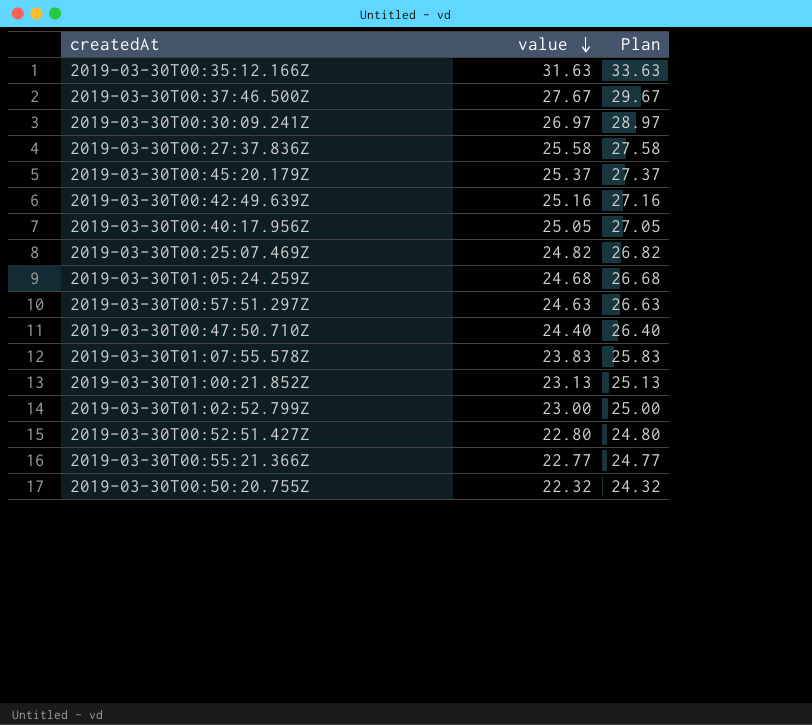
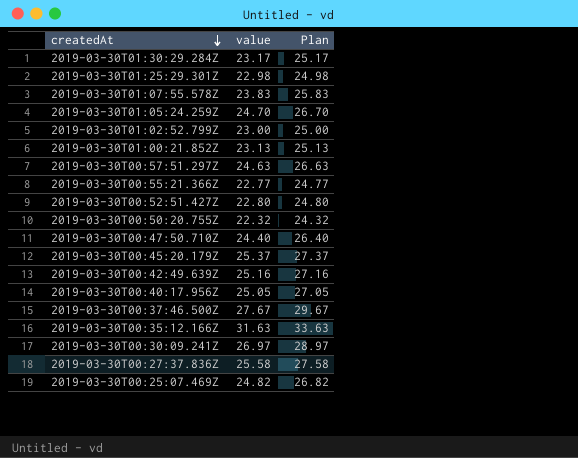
row order: value descending -> createdAt descending
row 2019-03-30T01:30:29.284Z: none -> 23.17 | 25.17
row 2019-03-30T01:25:29.301Z: none -> 22.98 | 24.98
2019-03-30T01:05:24.259Z | value: 24.68 -> 24.70
2019-03-30T01:05:24.259Z | Plan: 26.68 -> 26.70

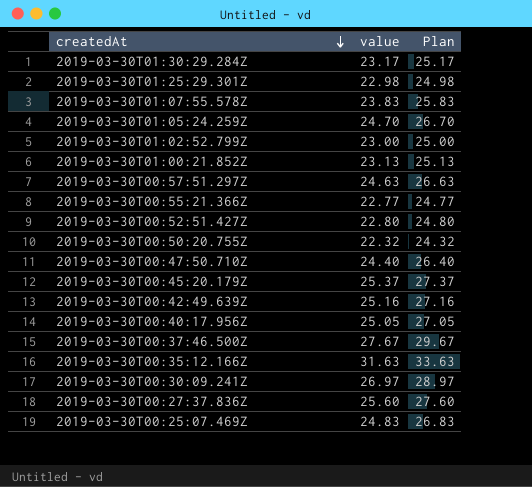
2019-03-30T00:27:37.836Z | value: 25.58 -> 25.60
2019-03-30T00:27:37.836Z | Plan: 27.58 -> 27.60
2019-03-30T00:25:07.469Z | value: 24.82 -> 24.83
2019-03-30T00:25:07.469Z | Plan: 26.82 -> 26.83

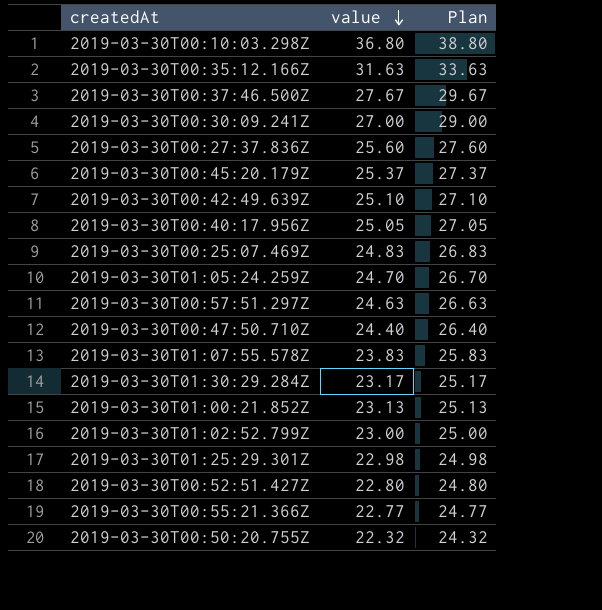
row order: createdAt descending -> value descending
row 2019-03-30T00:10:03.298Z: none -> 36.80 | 38.80
2019-03-30T00:30:09.241Z | value: 26.97 -> 27.00
2019-03-30T00:30:09.241Z | Plan: 28.97 -> 29.00
2019-03-30T00:42:49.639Z | value: 25.16 -> 25.10
2019-03-30T00:42:49.639Z | Plan: 27.16 -> 27.10

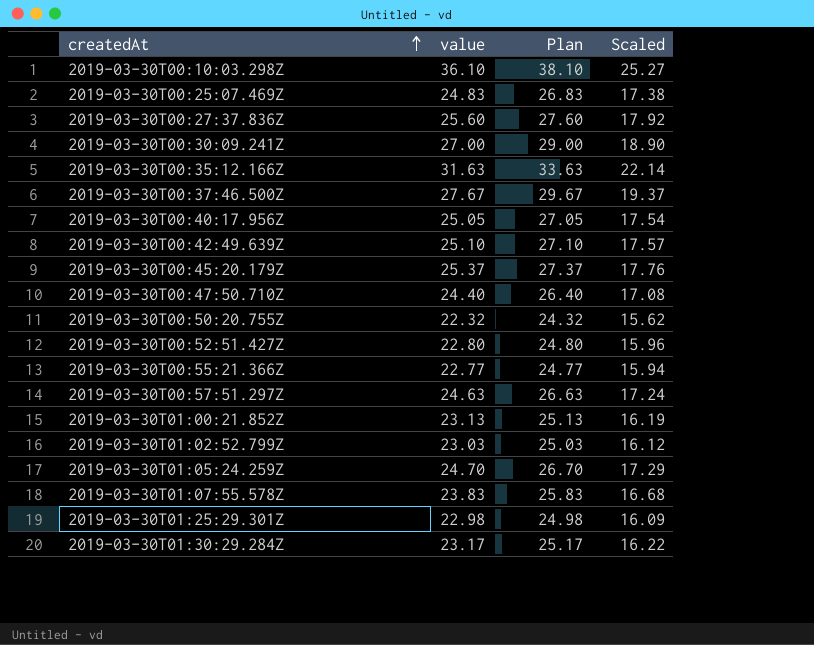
row order: value descending -> createdAt ascending
column Scaled | formula: none -> [value] * 0.7
2019-03-30T00:10:03.298Z | value: 36.80 -> 36.10
2019-03-30T00:10:03.298Z | Plan: 38.80 -> 38.10
2019-03-30T01:02:52.799Z | value: 23.00 -> 23.03
2019-03-30T01:02:52.799Z | Plan: 25.00 -> 25.03

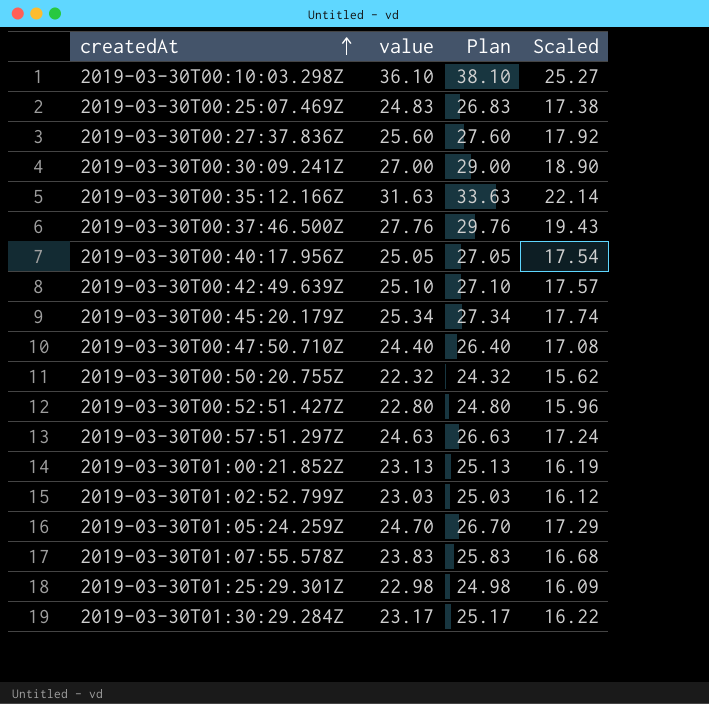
row 2019-03-30T00:55:21.366Z: 22.77 | 24.77 | 15.94 -> none
2019-03-30T00:37:46.500Z | value: 27.67 -> 27.76
2019-03-30T00:37:46.500Z | Plan: 29.67 -> 29.76
2019-03-30T00:37:46.500Z | Scaled: 19.37 -> 19.43
2019-03-30T00:45:20.179Z | value: 25.37 -> 25.34
2019-03-30T00:45:20.179Z | Plan: 27.37 -> 27.34
2019-03-30T00:45:20.179Z | Scaled: 17.76 -> 17.74

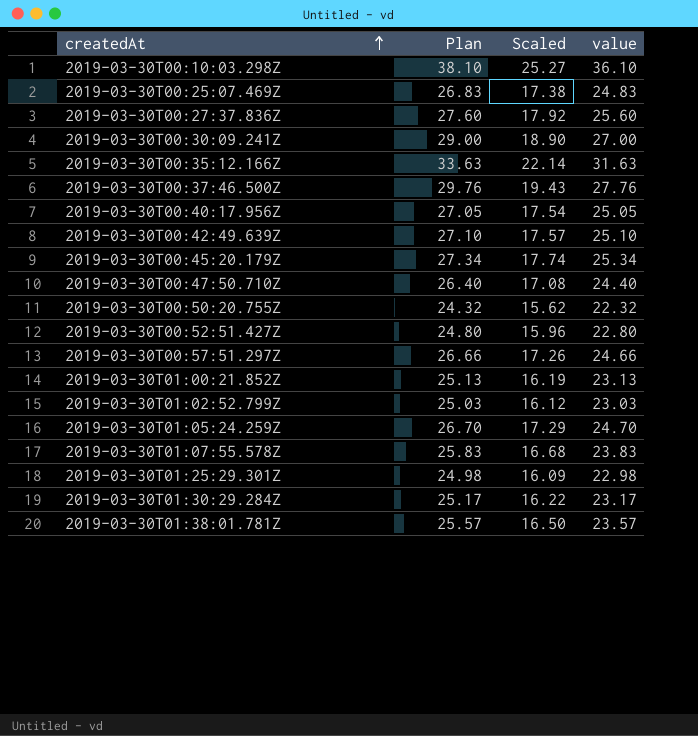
column value | position: 2 -> 4
2019-03-30T00:57:51.297Z | Plan: 26.63 -> 26.66
2019-03-30T00:57:51.297Z | Scaled: 17.24 -> 17.26
2019-03-30T00:57:51.297Z | value: 24.63 -> 24.66
row 2019-03-30T01:38:01.781Z: none -> 25.57 | 16.50 | 23.57

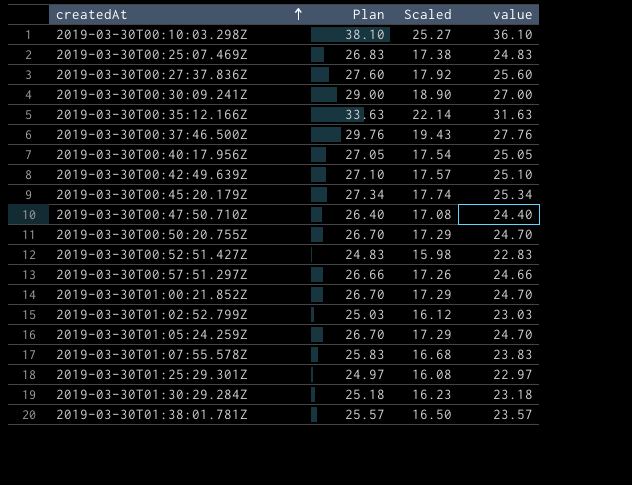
2019-03-30T00:50:20.755Z | Plan: 24.32 -> 26.70
2019-03-30T00:50:20.755Z | Scaled: 15.62 -> 17.29
2019-03-30T00:50:20.755Z | value: 22.32 -> 24.70
2019-03-30T00:52:51.427Z | Plan: 24.80 -> 24.83
2019-03-30T00:52:51.427Z | Scaled: 15.96 -> 15.98
2019-03-30T00:52:51.427Z | value: 22.80 -> 22.83
2019-03-30T01:00:21.852Z | Plan: 25.13 -> 26.70
2019-03-30T01:00:21.852Z | Scaled: 16.19 -> 17.29
2019-03-30T01:00:21.852Z | value: 23.13 -> 24.70
2019-03-30T01:25:29.301Z | Plan: 24.98 -> 24.97
2019-03-30T01:25:29.301Z | Scaled: 16.09 -> 16.08
2019-03-30T01:25:29.301Z | value: 22.98 -> 22.97
2019-03-30T01:30:29.284Z | Plan: 25.17 -> 25.18
2019-03-30T01:30:29.284Z | Scaled: 16.22 -> 16.23
2019-03-30T01:30:29.284Z | value: 23.17 -> 23.18

